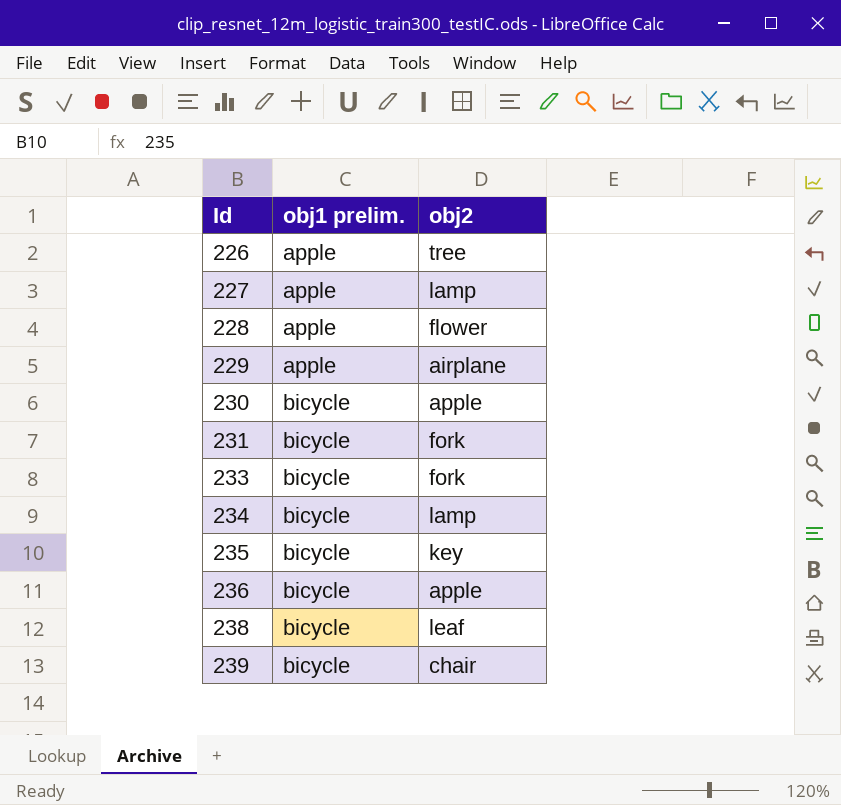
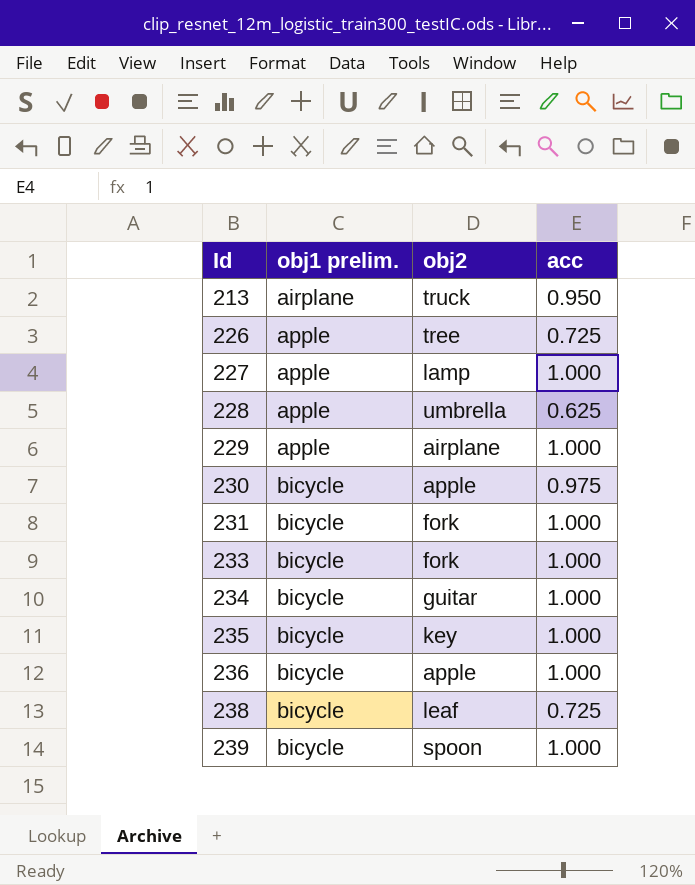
column acc | position: none -> 4
row 213: none -> airplane | truck | 0.950
228 | obj2: flower -> umbrella
234 | obj2: lamp -> guitar
239 | obj2: chair -> spoon

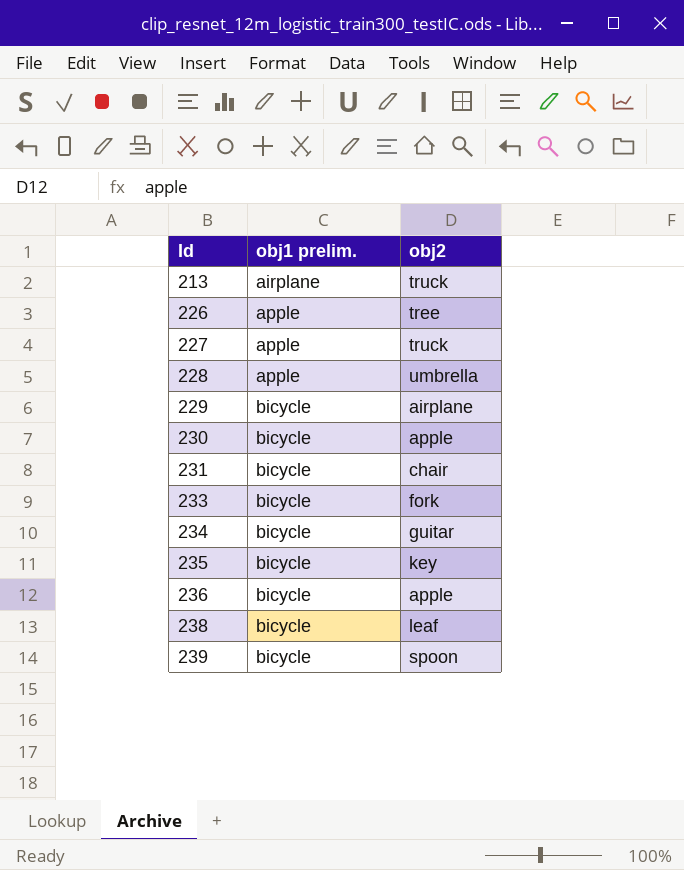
column acc | position: 4 -> none
227 | obj2: lamp -> truck
229 | obj1 prelim.: apple -> bicycle
231 | obj2: fork -> chair

